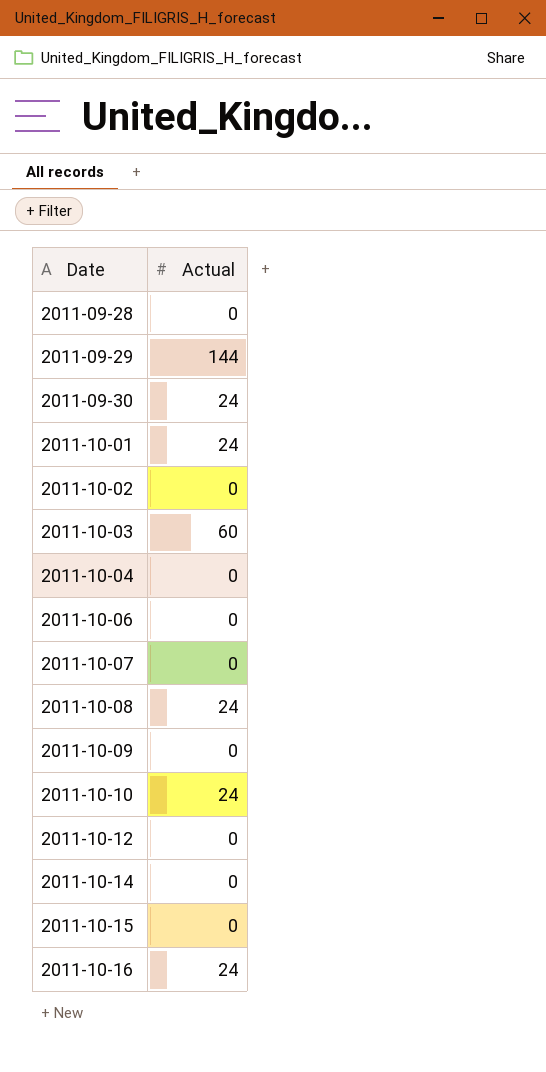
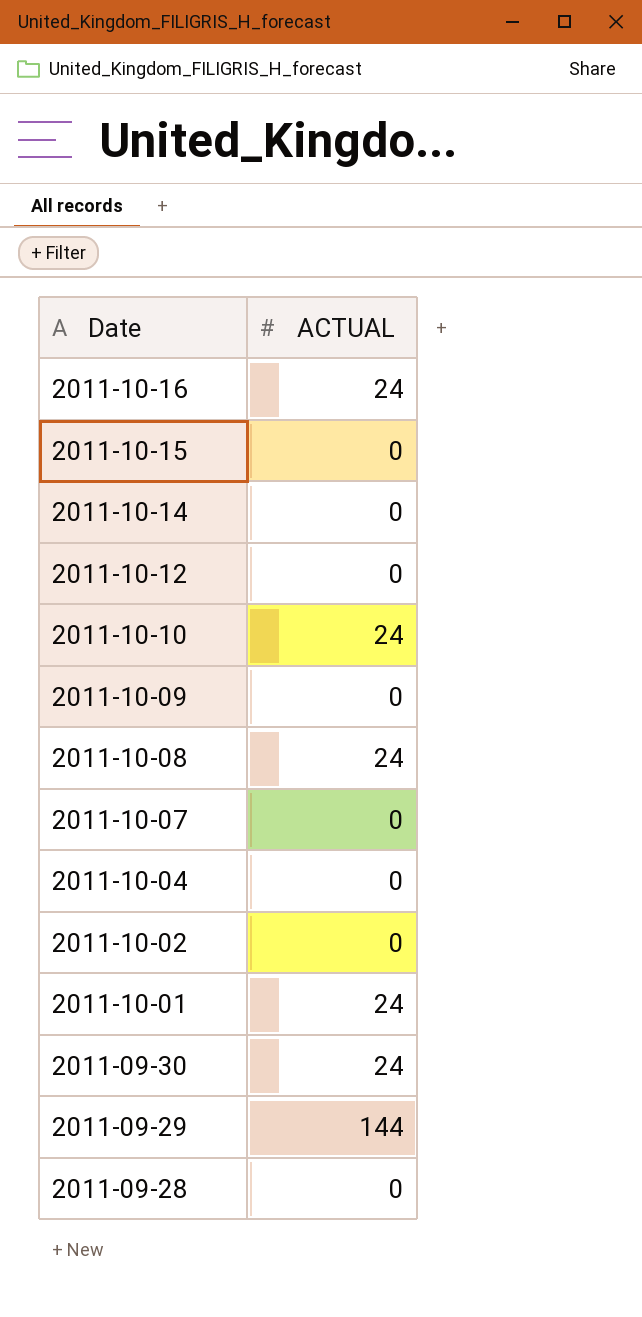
row order: Date ascending -> Date descending
column name: Actual -> ACTUAL
row 2011-10-03: 60 -> none
row 2011-10-06: 0 -> none

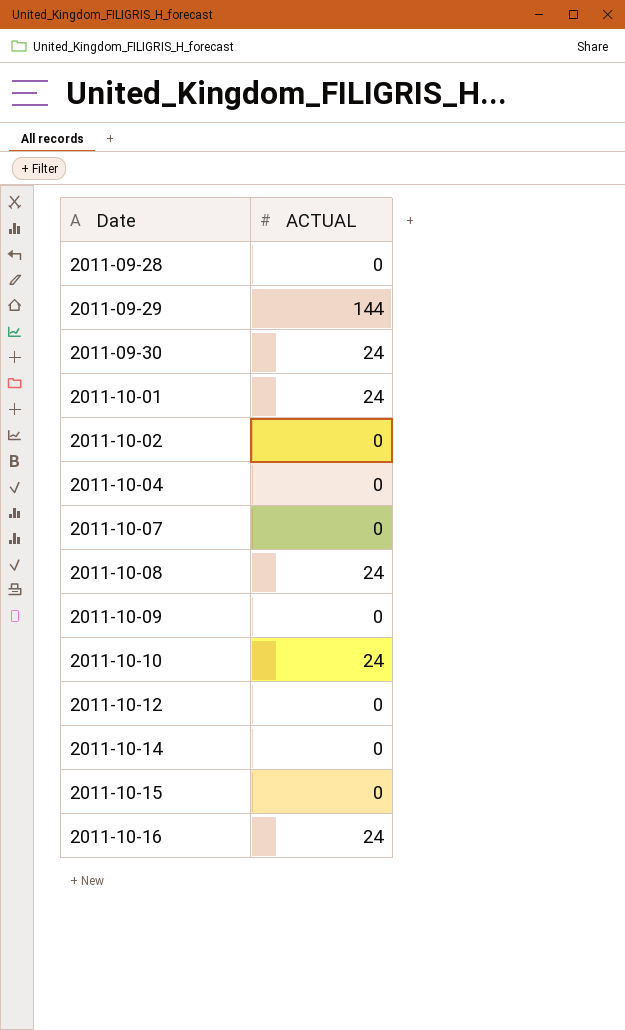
row order: Date descending -> Date ascending

